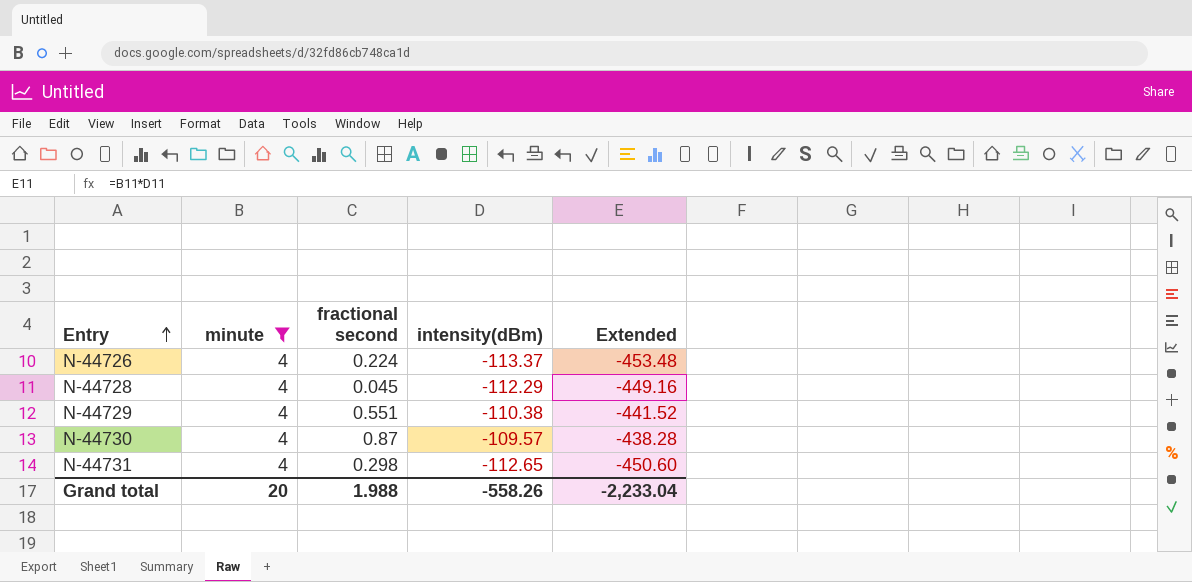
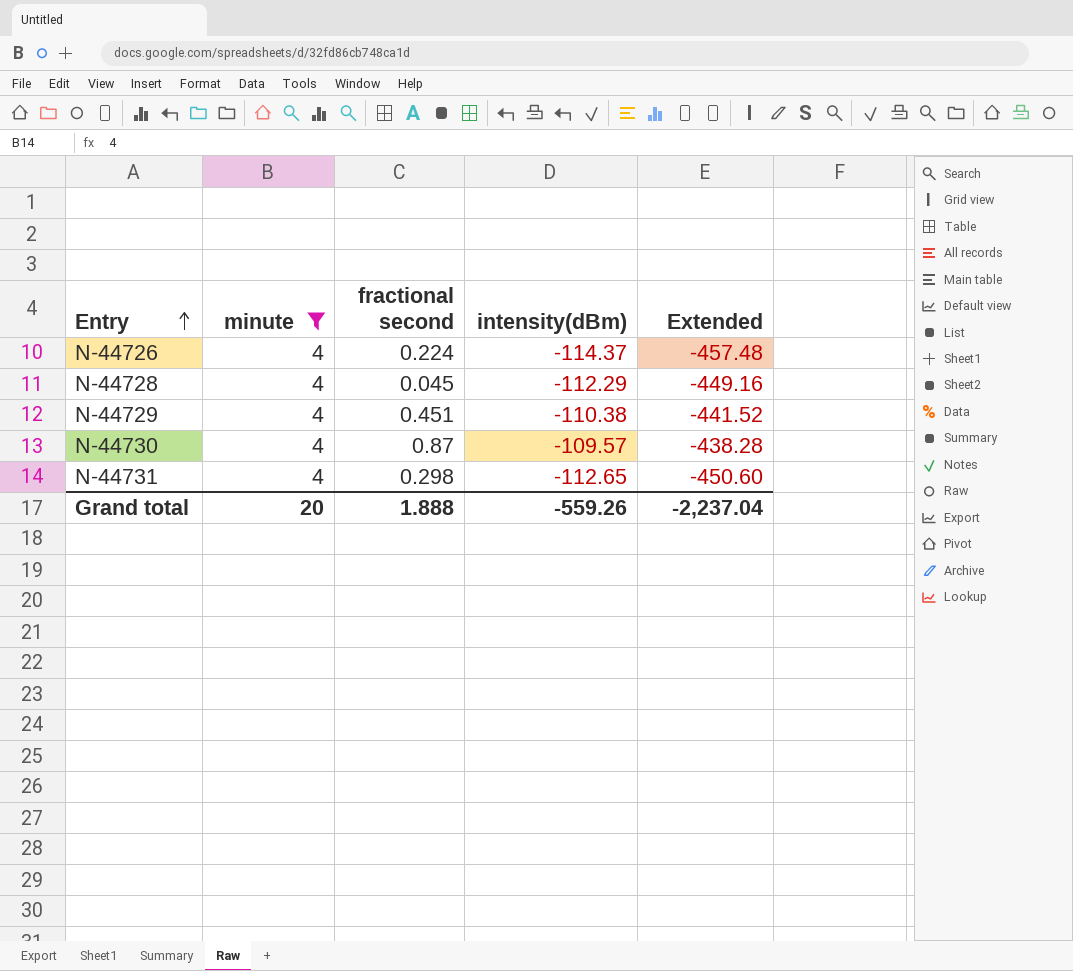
N-44726 | intensity(dBm): -113.37 -> -114.37
N-44726 | Extended: -453.48 -> -457.48
N-44729 | fractional second: 0.551 -> 0.451
Grand total | fractional second: 1.988 -> 1.888
Grand total | intensity(dBm): -558.26 -> -559.26
Grand total | Extended: -2,233.04 -> -2,237.04

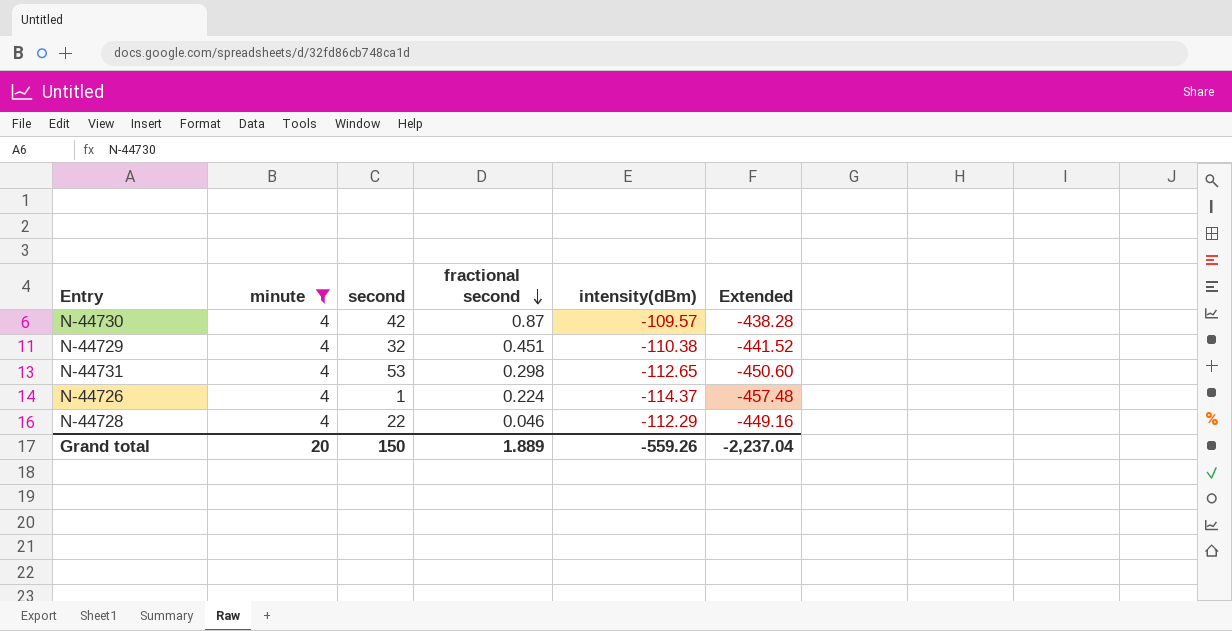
row order: Entry ascending -> fractional second descending
column second | position: none -> 3
N-44728 | fractional second: 0.045 -> 0.046
Grand total | fractional second: 1.888 -> 1.889

